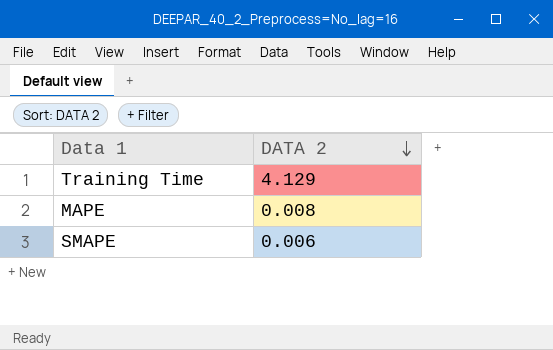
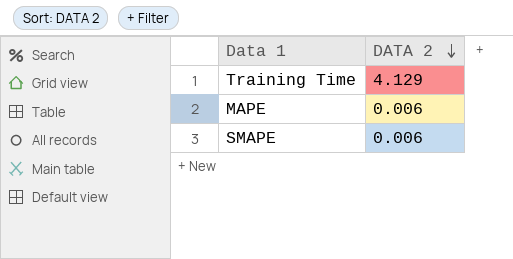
MAPE | DATA 2: 0.008 -> 0.006

